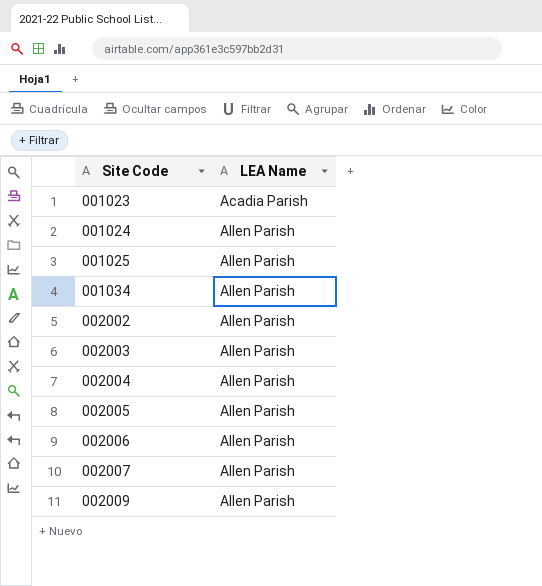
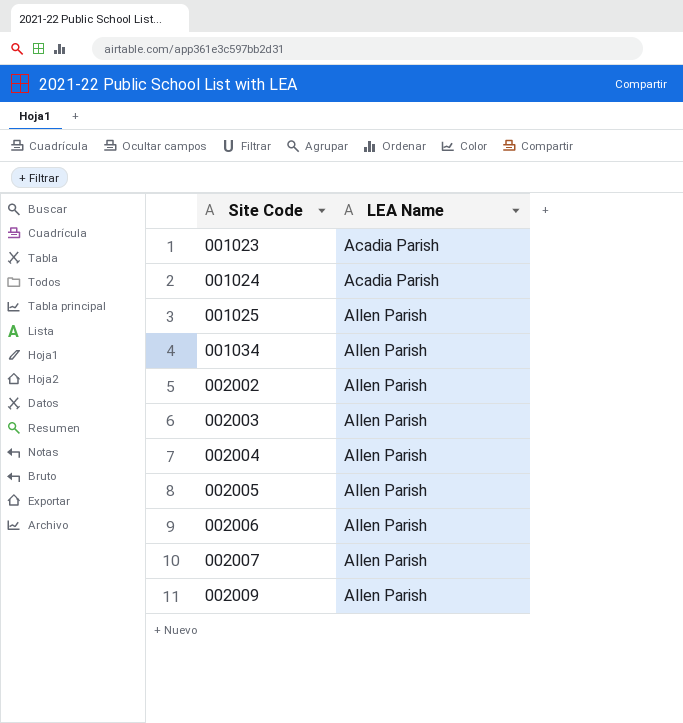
001024 | LEA Name: Allen Parish -> Acadia Parish

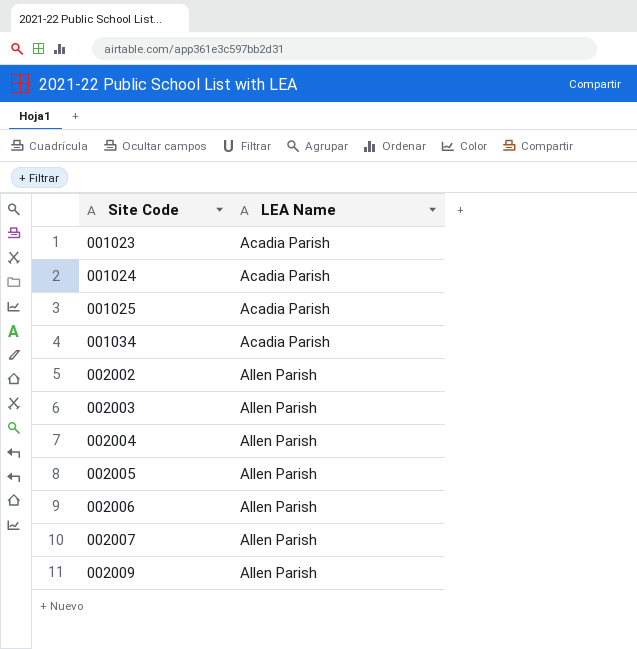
001025 | LEA Name: Allen Parish -> Acadia Parish
001034 | LEA Name: Allen Parish -> Acadia Parish

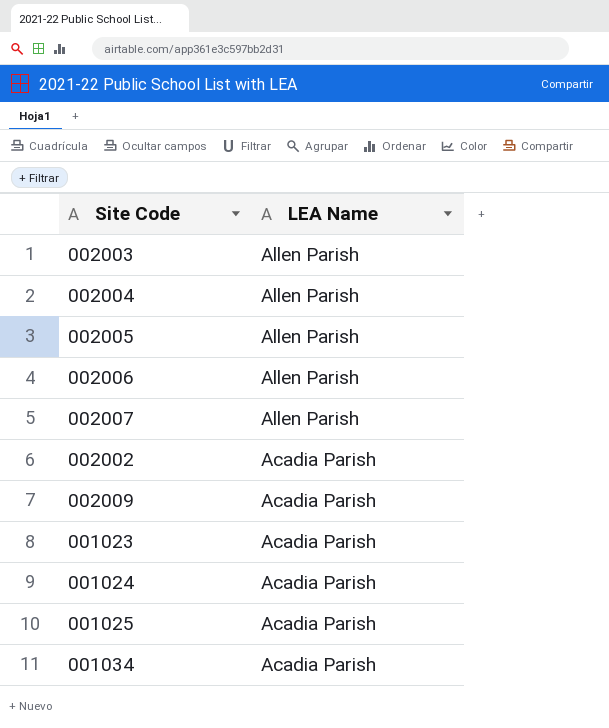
row order: Site Code ascending -> LEA Name descending
002002 | LEA Name: Allen Parish -> Acadia Parish
002009 | LEA Name: Allen Parish -> Acadia Parish

